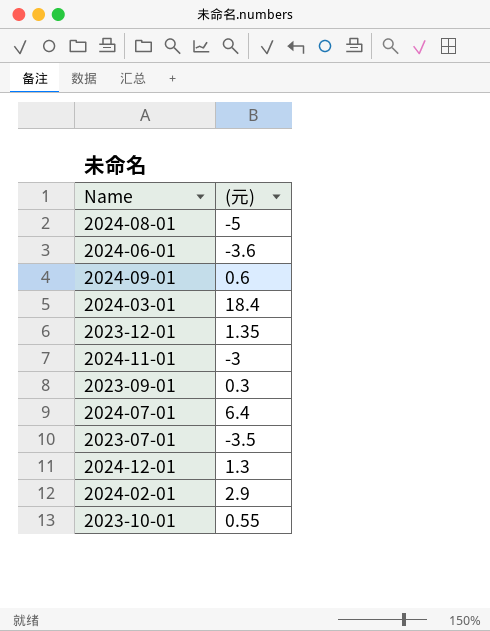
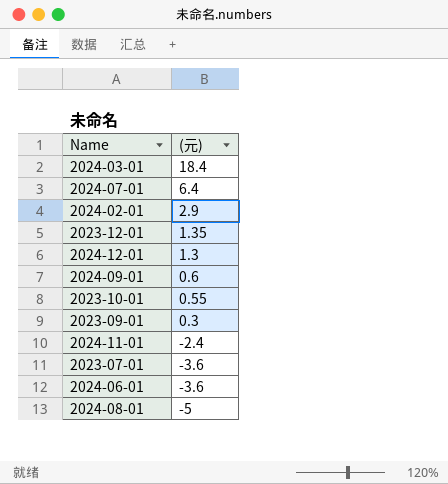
row order: none -> (元) descending
2024-11-01 | (元): -3 -> -2.4
2023-07-01 | (元): -3.5 -> -3.6

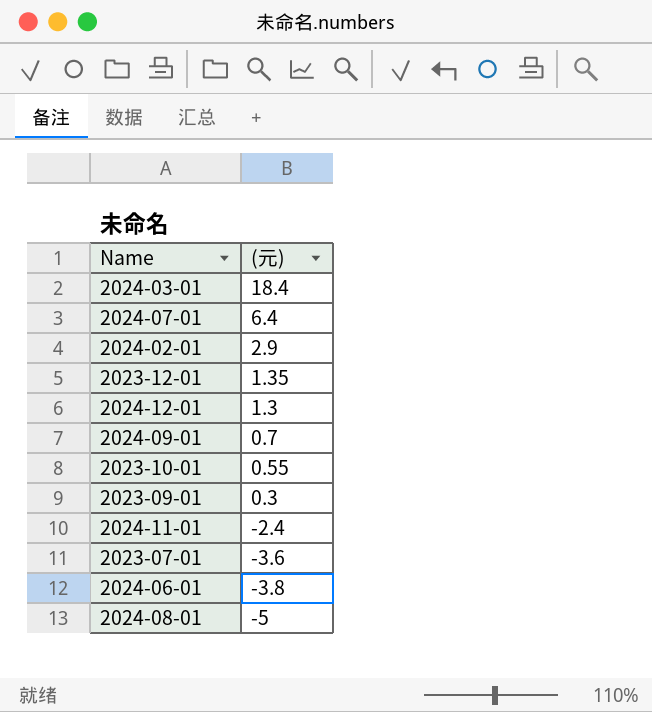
2024-09-01 | (元): 0.6 -> 0.7
2024-06-01 | (元): -3.6 -> -3.8

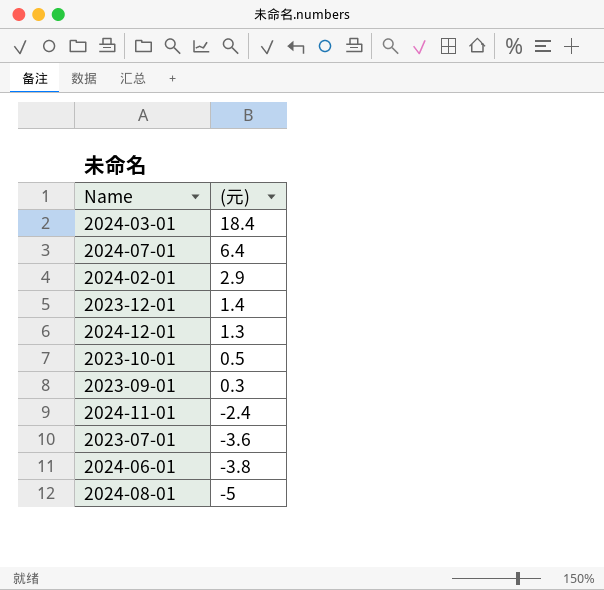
row 2024-09-01: 0.7 -> none
2023-12-01 | (元): 1.35 -> 1.4
2023-10-01 | (元): 0.55 -> 0.5

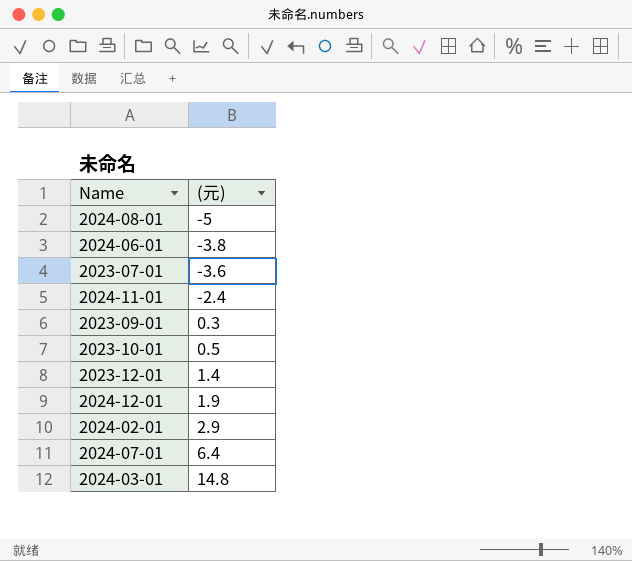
row order: (元) descending -> (元) ascending
2024-12-01 | (元): 1.3 -> 1.9
2024-03-01 | (元): 18.4 -> 14.8

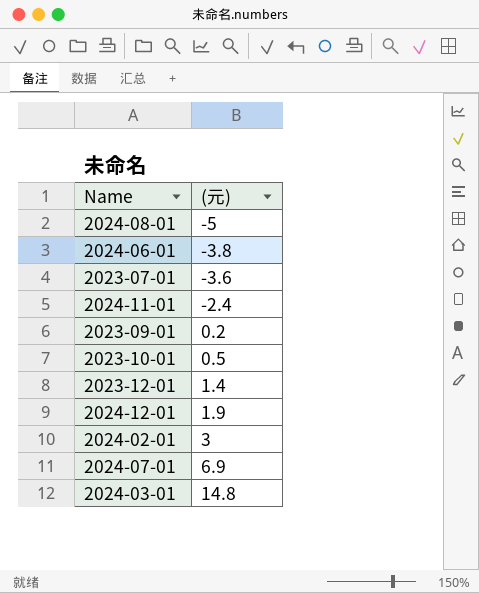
2023-09-01 | (元): 0.3 -> 0.2
2024-02-01 | (元): 2.9 -> 3
2024-07-01 | (元): 6.4 -> 6.9

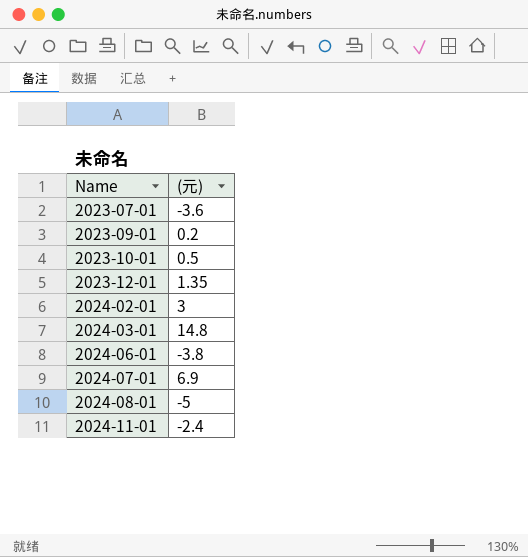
row order: (元) ascending -> Name ascending
row 2024-12-01: 1.9 -> none
2023-12-01 | (元): 1.4 -> 1.35

